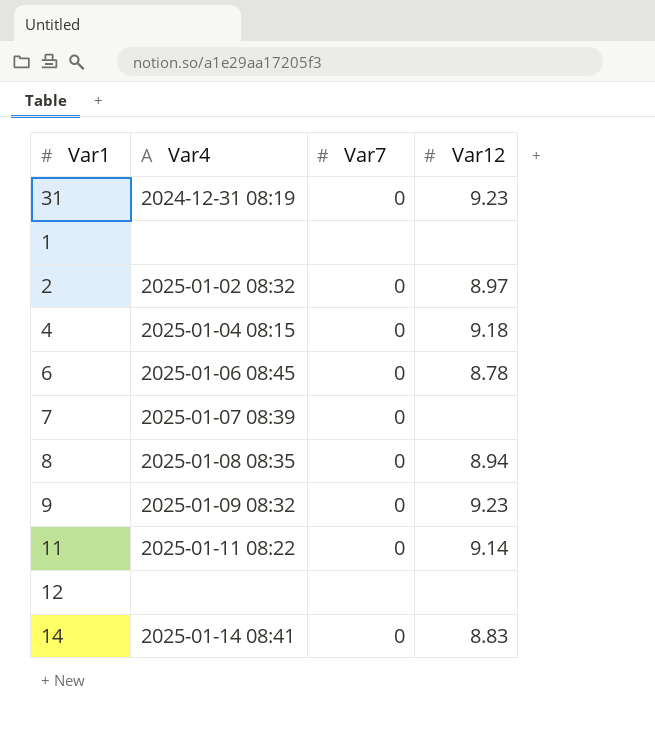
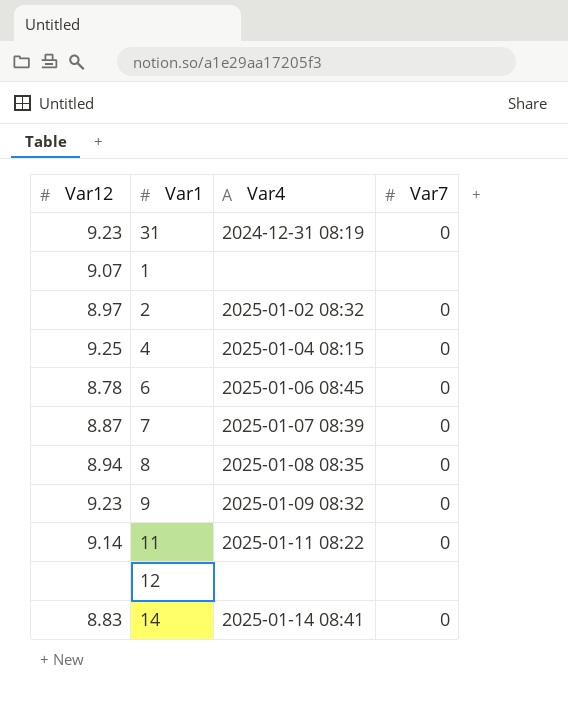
column Var12 | position: 4 -> 1
1 | Var12: none -> 9.07
4 | Var12: 9.18 -> 9.25
7 | Var12: none -> 8.87

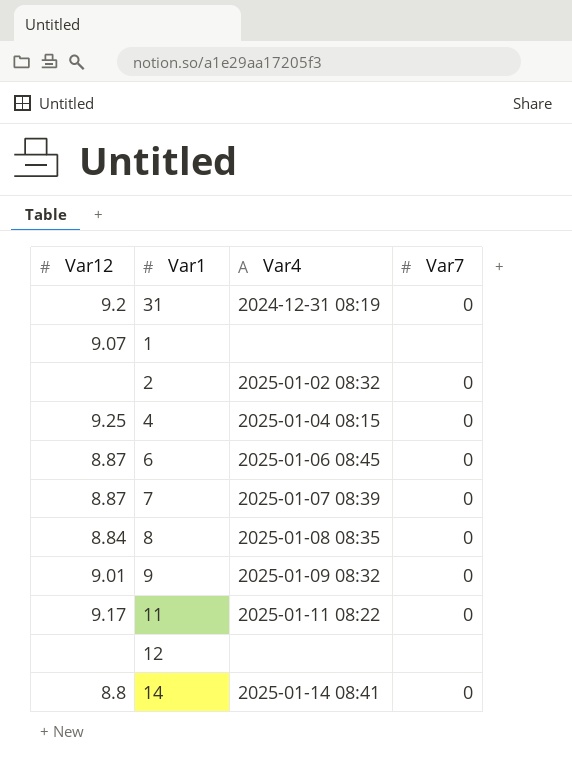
31 | Var12: 9.23 -> 9.2
2 | Var12: 8.97 -> none
6 | Var12: 8.78 -> 8.87
8 | Var12: 8.94 -> 8.84
9 | Var12: 9.23 -> 9.01
11 | Var12: 9.14 -> 9.17
14 | Var12: 8.83 -> 8.8

